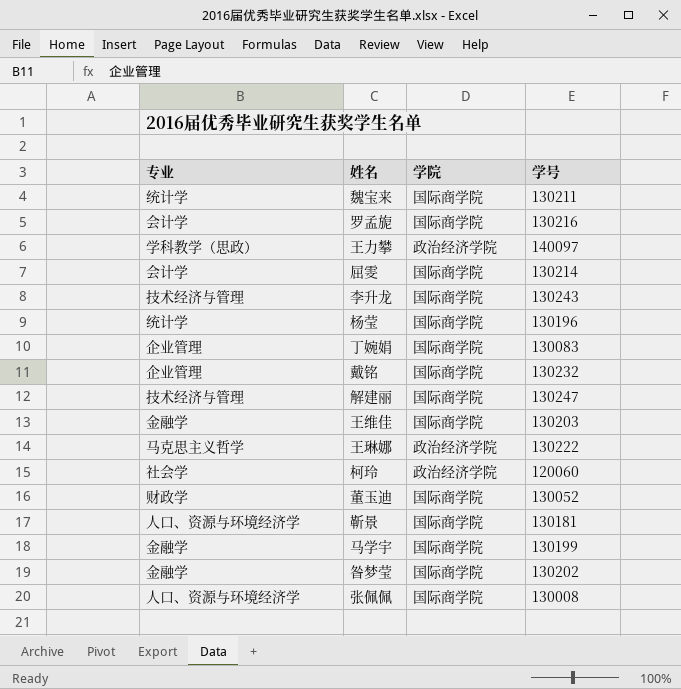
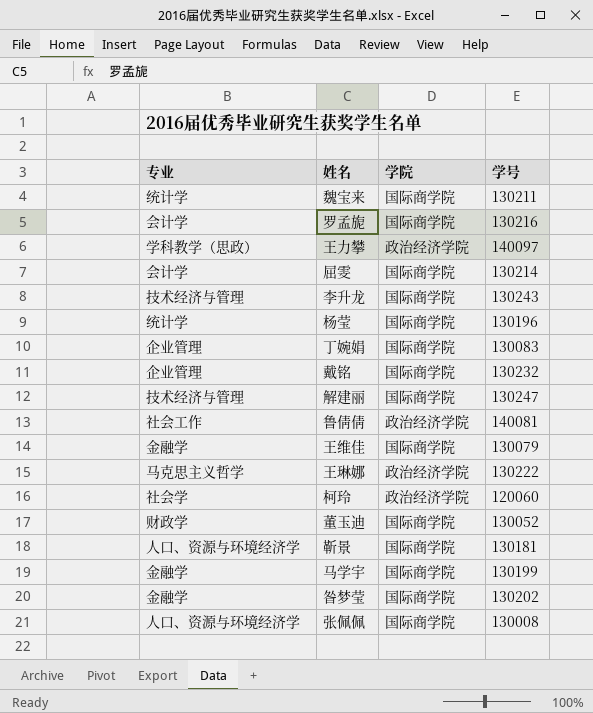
row 鲁倩倩: none -> 社会工作 | 政治经济学院 | 140081
王维佳 | 学号: 130203 -> 130079

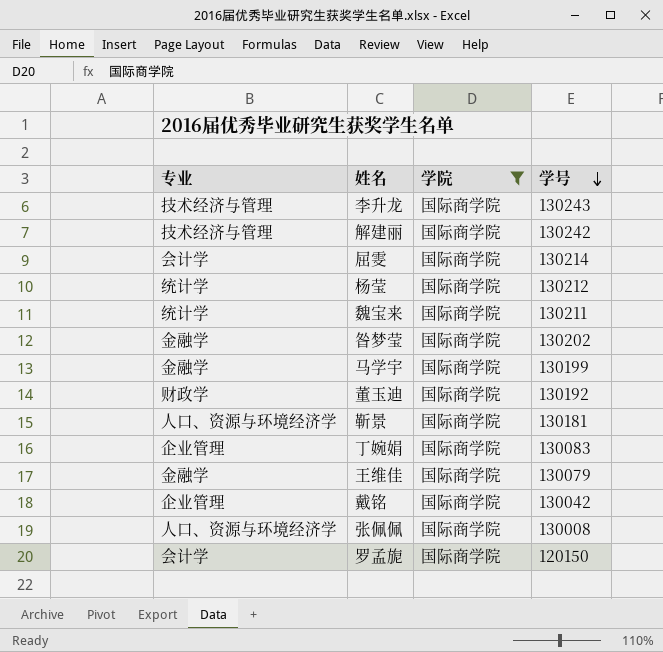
filter: none -> 学院 = 国际商学院
row order: none -> 学号 descending
解建丽 | 学号: 130247 -> 130242
杨莹 | 学号: 130196 -> 130212
董玉迪 | 学号: 130052 -> 130192
戴铭 | 学号: 130232 -> 130042
罗孟旎 | 学号: 130216 -> 120150

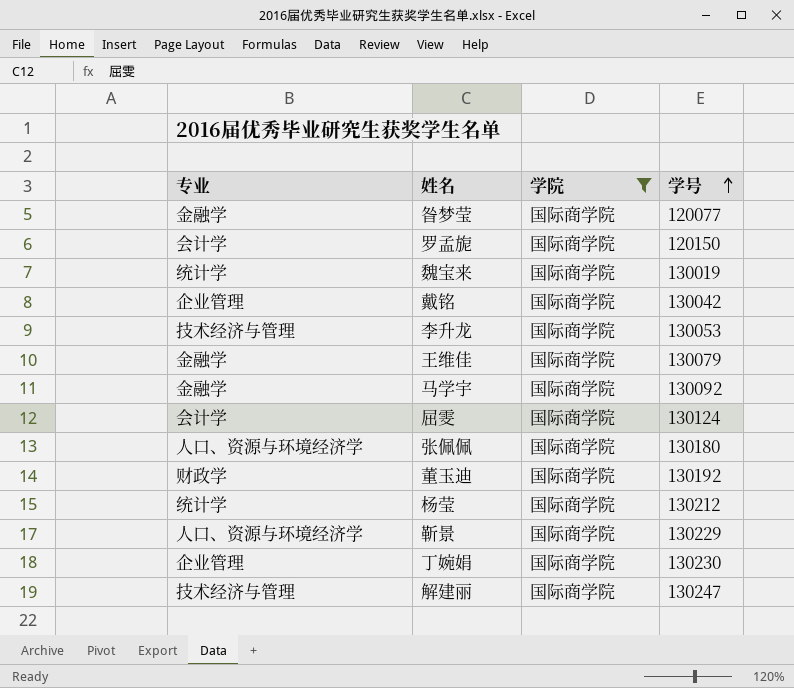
row order: 学号 descending -> 学号 ascending
昝梦莹 | 学号: 130202 -> 120077
魏宝来 | 学号: 130211 -> 130019
李升龙 | 学号: 130243 -> 130053
马学宇 | 学号: 130199 -> 130092
屈雯 | 学号: 130214 -> 130124
张佩佩 | 学号: 130008 -> 130180
靳景 | 学号: 130181 -> 130229
丁婉娟 | 学号: 130083 -> 130230
解建丽 | 学号: 130242 -> 130247

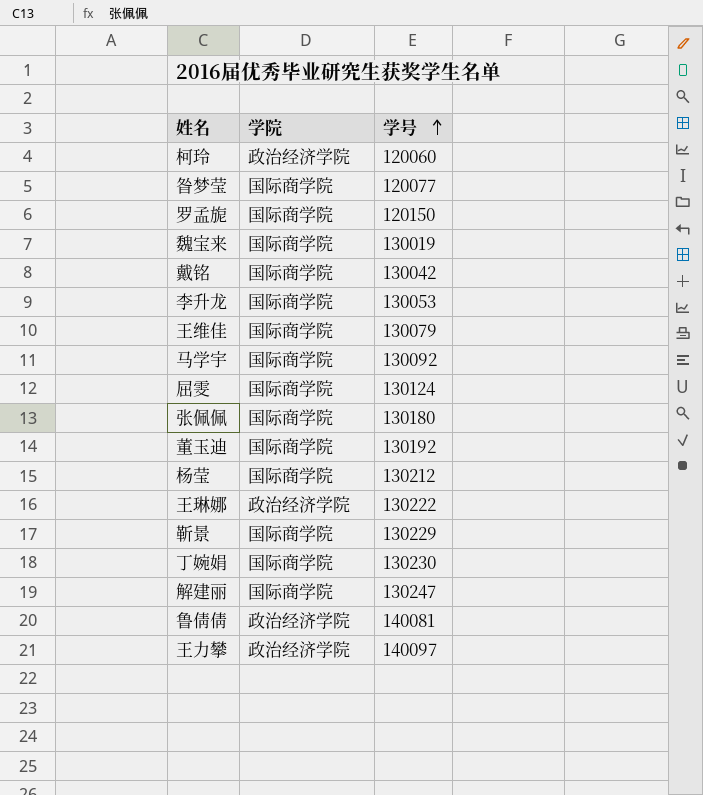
filter: 学院 = 国际商学院 -> none
column 专业 | position: 1 -> none

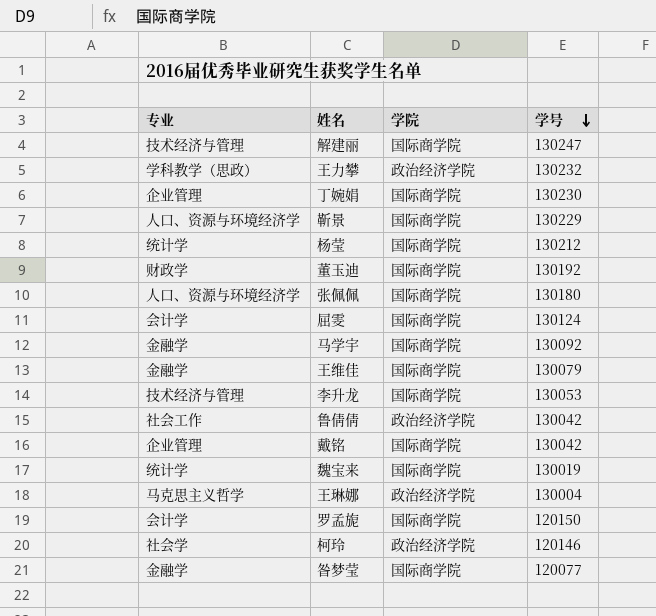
row order: 学号 ascending -> 学号 descending
column 专业 | position: none -> 1
王力攀 | 学号: 140097 -> 130232
鲁倩倩 | 学号: 140081 -> 130042
王琳娜 | 学号: 130222 -> 130004
柯玲 | 学号: 120060 -> 120146

